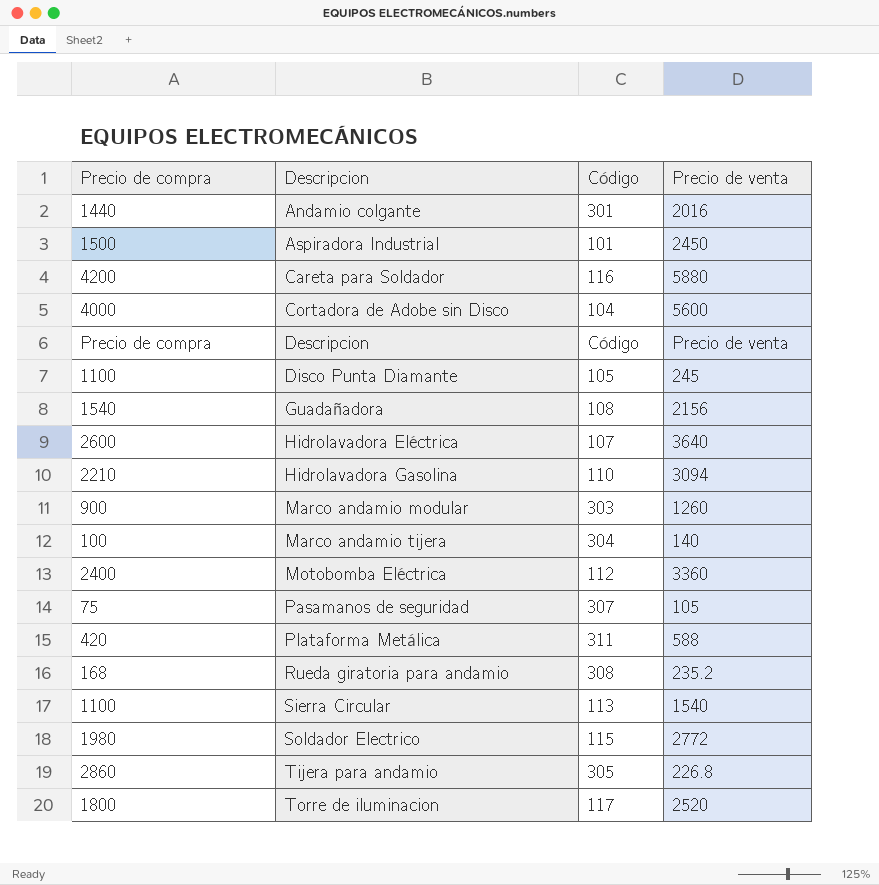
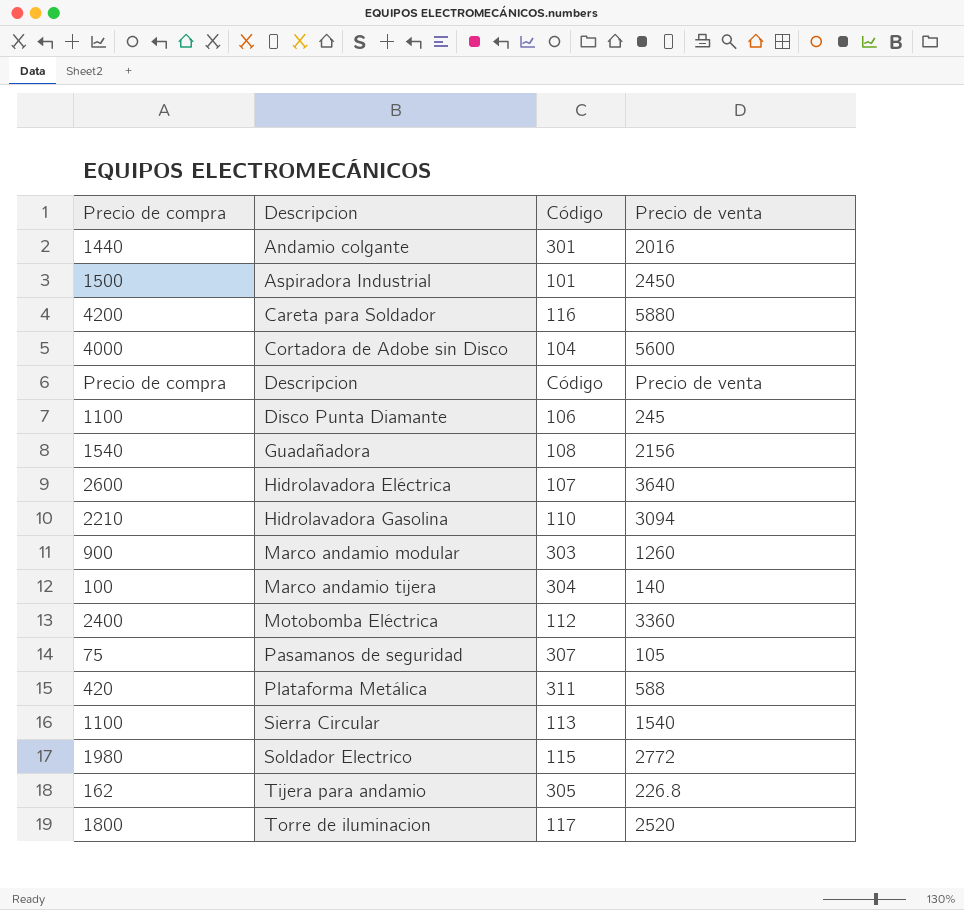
row Rueda giratoria para andamio: 168 | 308 | 235.2 -> none
Disco Punta Diamante | Código: 105 -> 106
Tijera para andamio | Precio de compra: 2860 -> 162

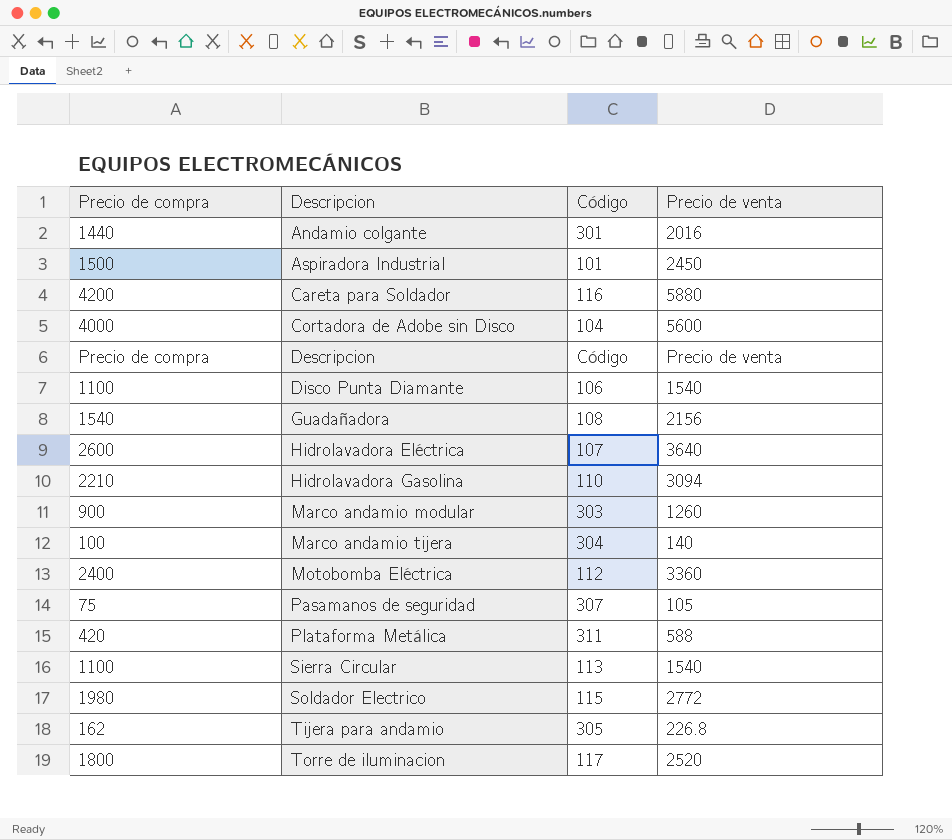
Disco Punta Diamante | Precio de venta: 245 -> 1540

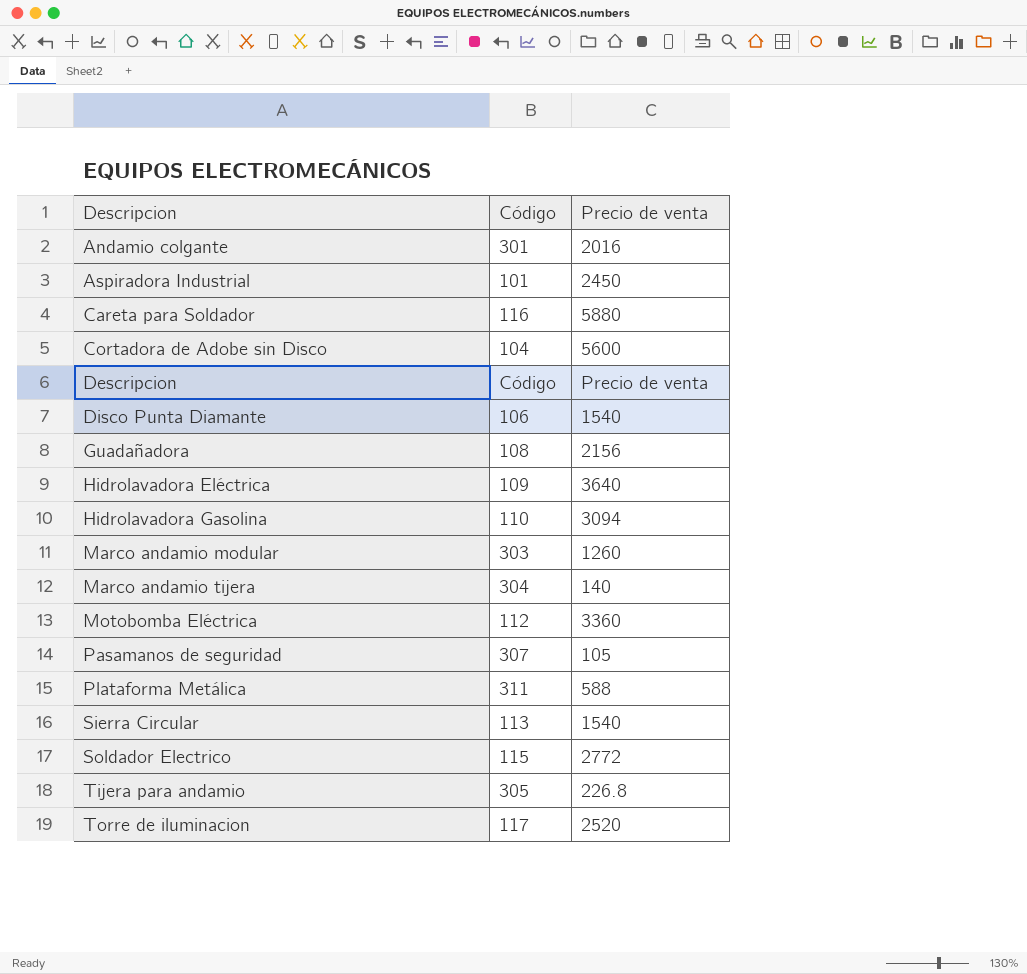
column Precio de compra | position: 1 -> none
Hidrolavadora Eléctrica | Código: 107 -> 109

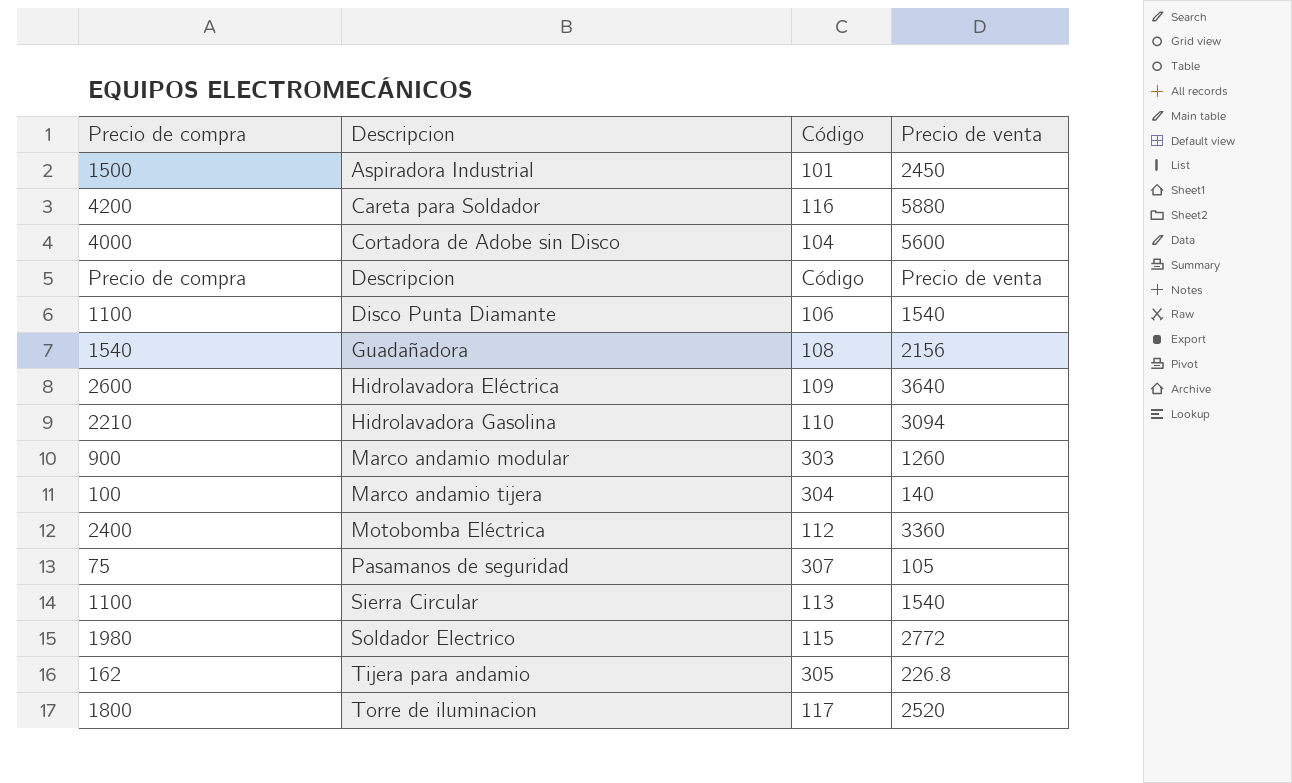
column Precio de compra | position: none -> 1
row Andamio colgante: 301 | 2016 -> none
row Plataforma Metálica: 311 | 588 -> none

